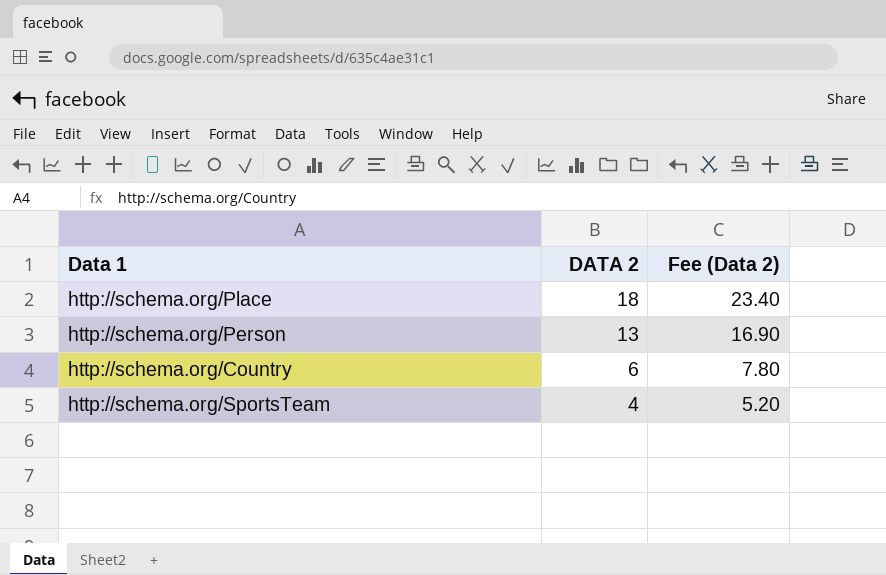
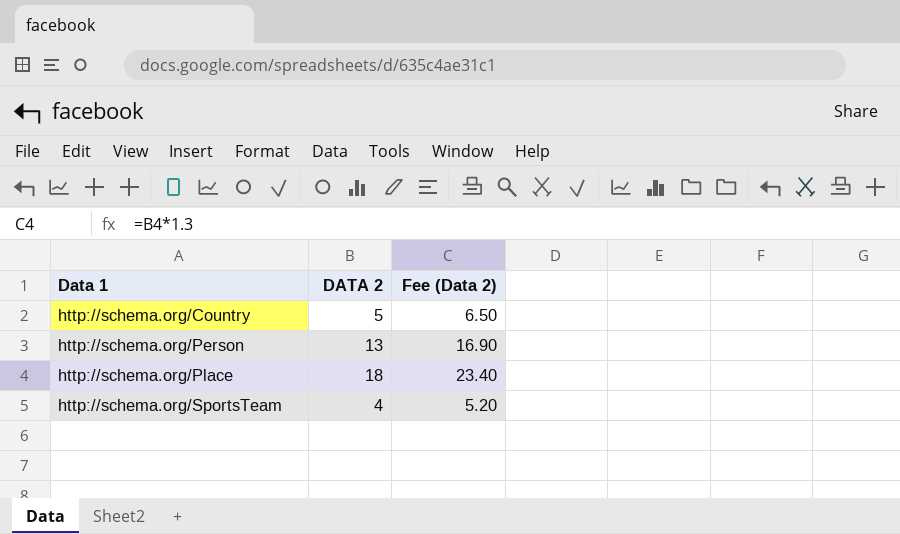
row order: DATA 2 descending -> Data 1 ascending
http://schema.org/Country | DATA 2: 6 -> 5
http://schema.org/Country | Fee (Data 2): 7.80 -> 6.50

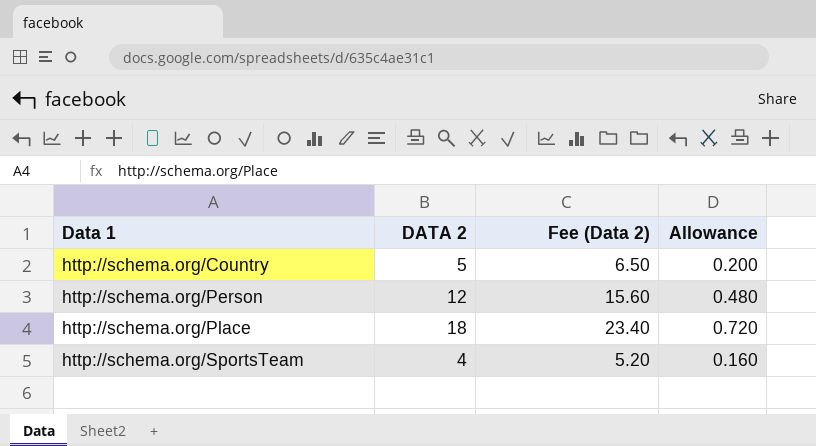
column Allowance | formula: none -> [DATA 2] * 0.04
http://schema.org/Person | DATA 2: 13 -> 12
http://schema.org/Person | Fee (Data 2): 16.90 -> 15.60

